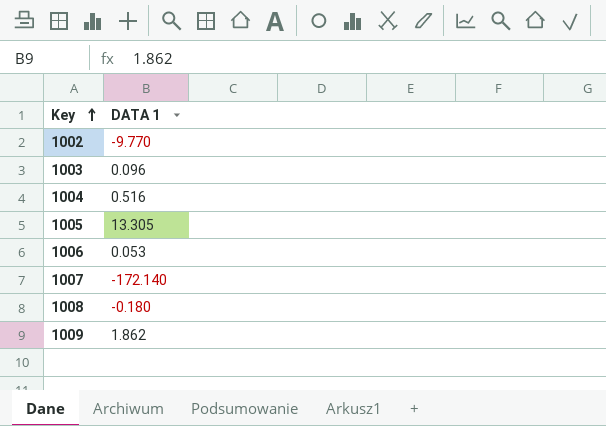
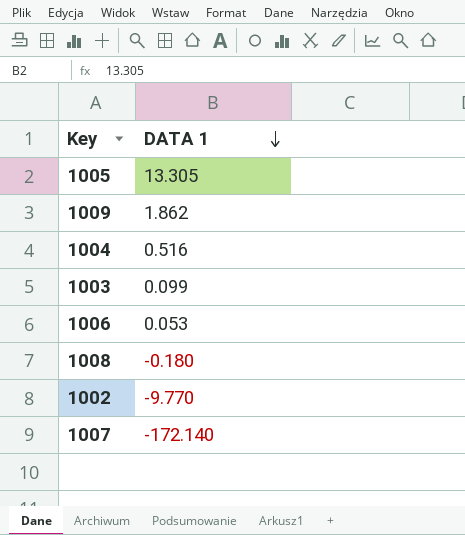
row order: Key ascending -> DATA 1 descending
1003 | DATA 1: 0.096 -> 0.099

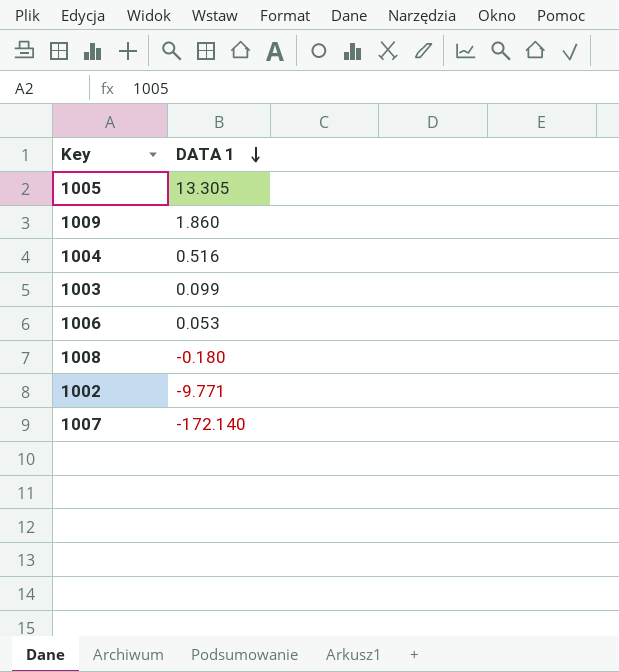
1009 | DATA 1: 1.862 -> 1.860
1002 | DATA 1: -9.770 -> -9.771

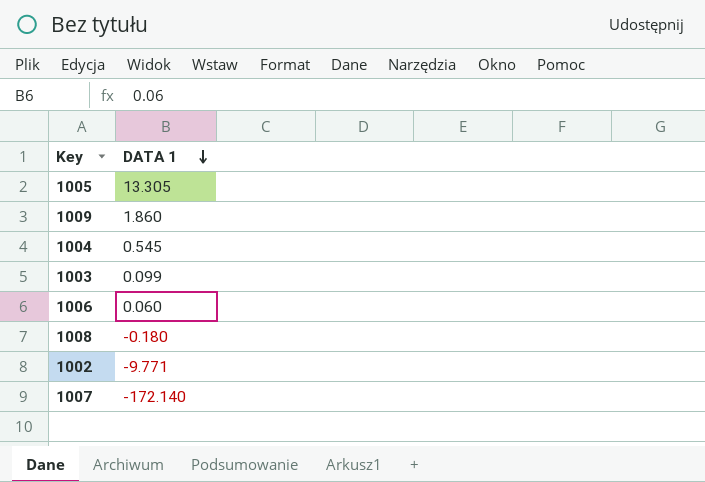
1004 | DATA 1: 0.516 -> 0.545
1006 | DATA 1: 0.053 -> 0.060

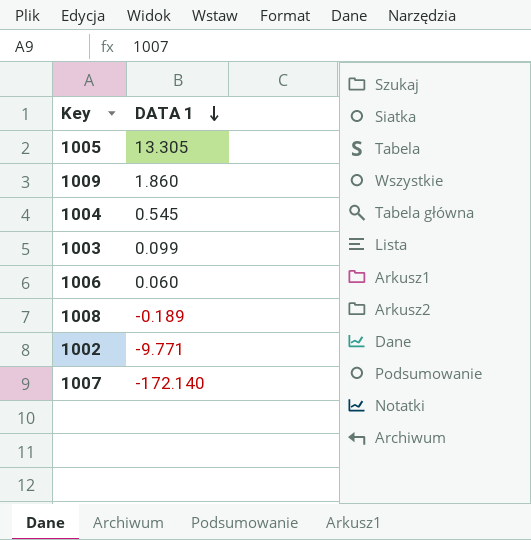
1008 | DATA 1: -0.180 -> -0.189

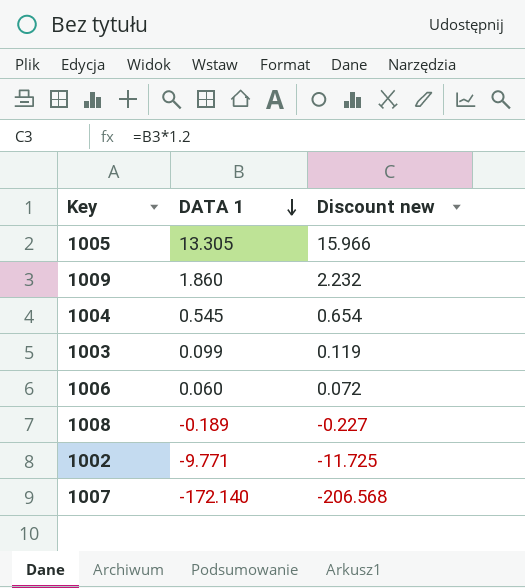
column Discount new | formula: none -> [DATA 1] * 1.2

